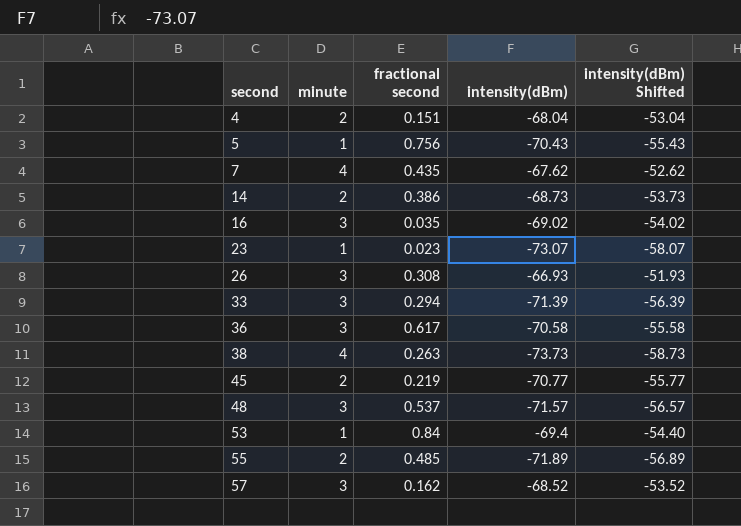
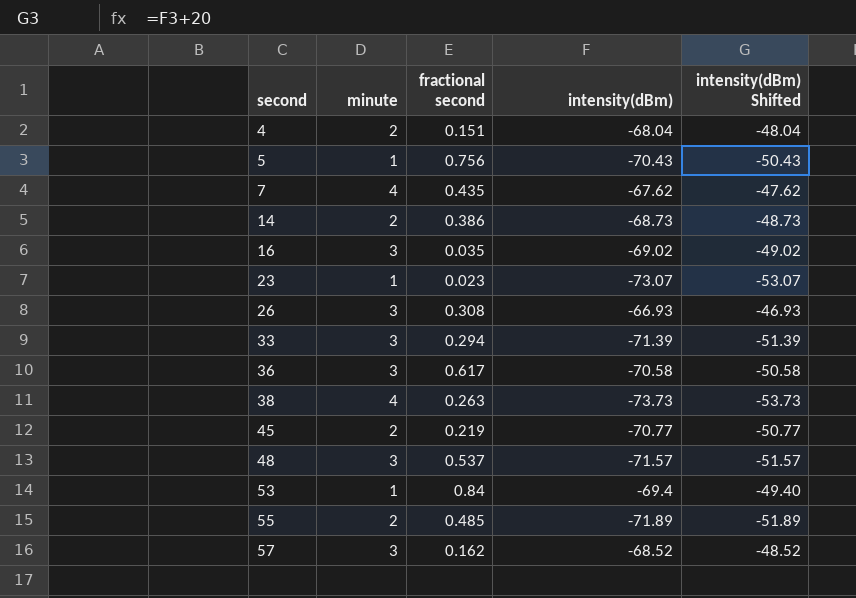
column intensity(dBm) Shifted | formula: [intensity(dBm)] + 15 -> [intensity(dBm)] + 20

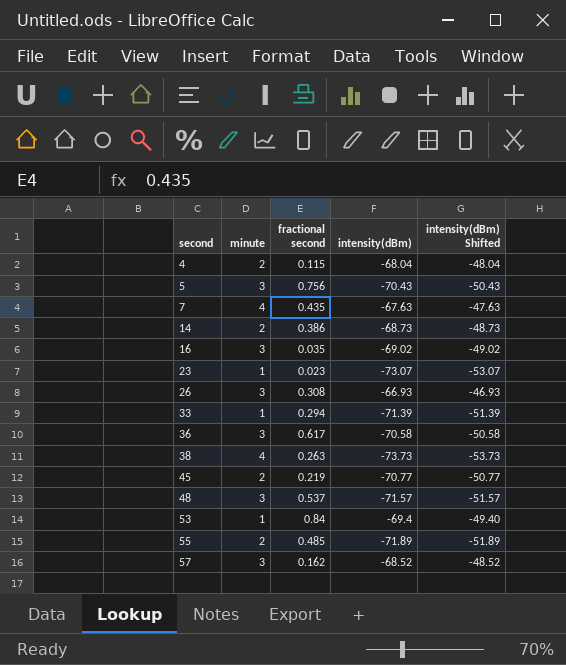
4 | fractional second: 0.151 -> 0.115
5 | minute: 1 -> 3
7 | intensity(dBm): -67.62 -> -67.63
7 | intensity(dBm) Shifted: -47.62 -> -47.63
33 | minute: 3 -> 1

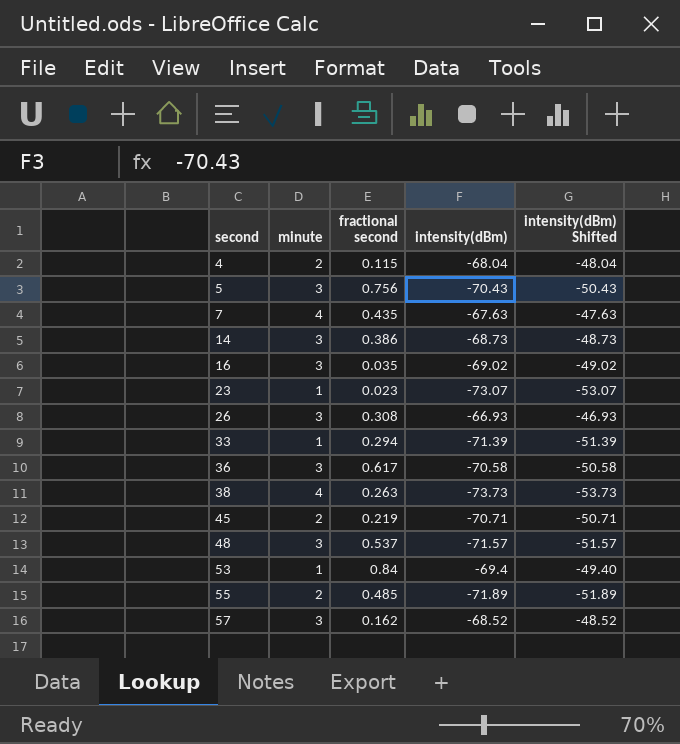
14 | minute: 2 -> 3
45 | intensity(dBm): -70.77 -> -70.71
45 | intensity(dBm) Shifted: -50.77 -> -50.71

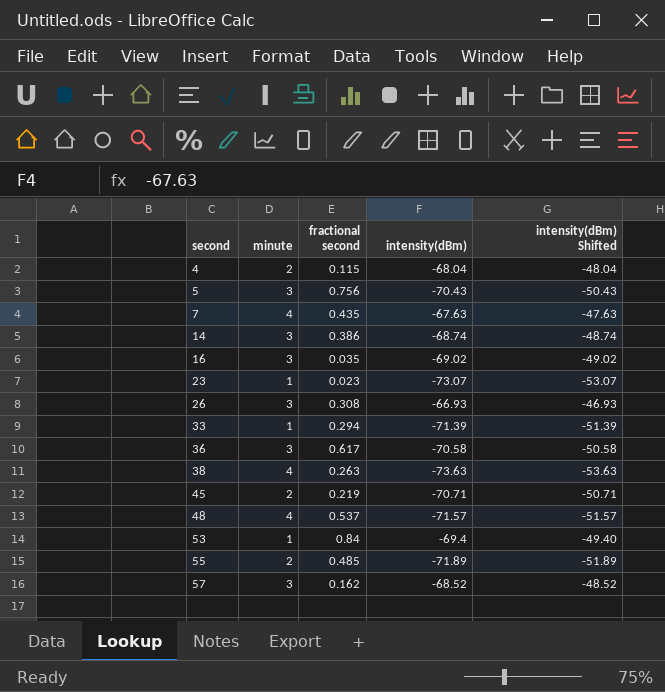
14 | intensity(dBm): -68.73 -> -68.74
14 | intensity(dBm) Shifted: -48.73 -> -48.74
38 | intensity(dBm): -73.73 -> -73.63
38 | intensity(dBm) Shifted: -53.73 -> -53.63
48 | minute: 3 -> 4

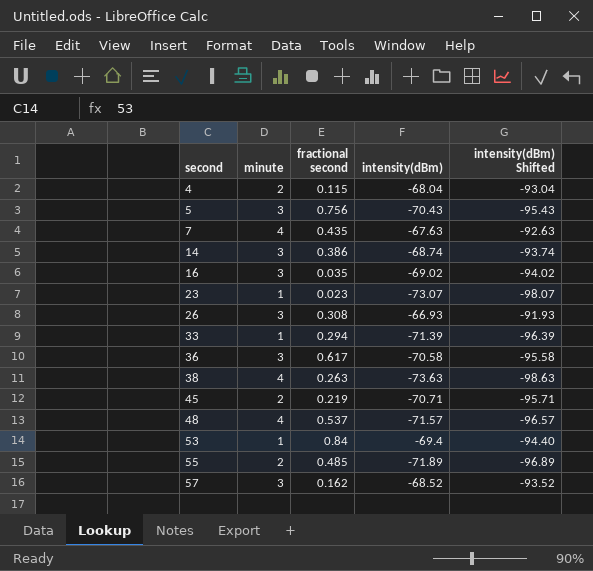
column intensity(dBm) Shifted | formula: [intensity(dBm)] + 20 -> [intensity(dBm)] - 25

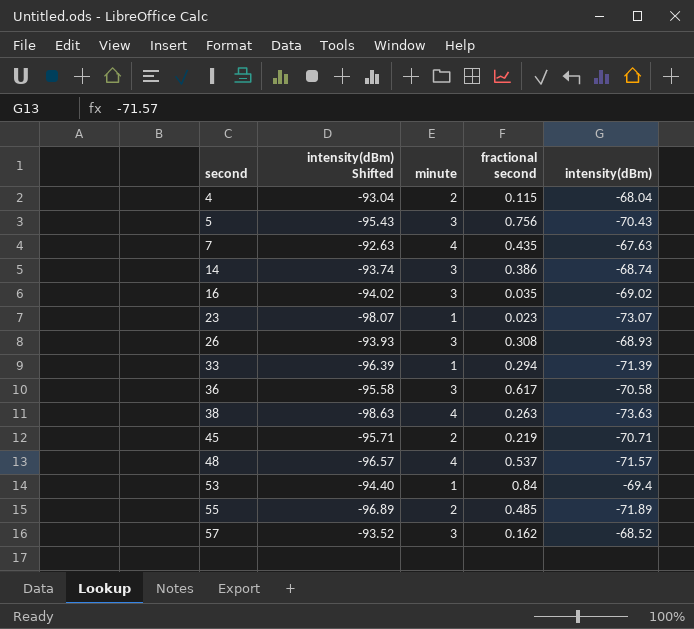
column intensity(dBm) Shifted | position: 5 -> 2
26 | intensity(dBm) Shifted: -91.93 -> -93.93
26 | intensity(dBm): -66.93 -> -68.93

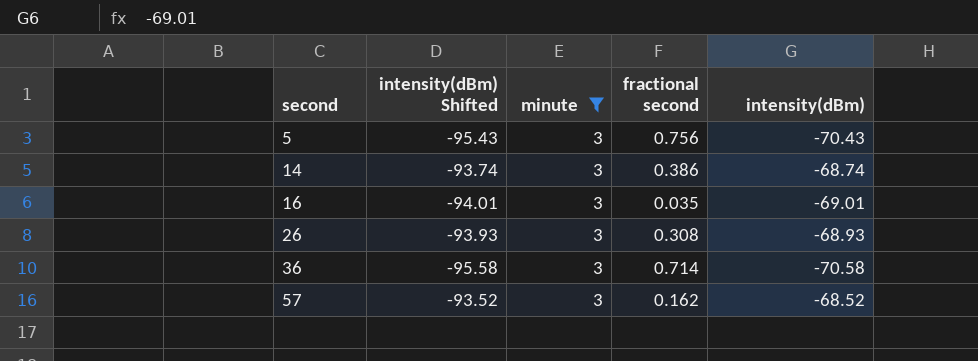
filter: none -> minute = 3
16 | intensity(dBm) Shifted: -94.02 -> -94.01
16 | intensity(dBm): -69.02 -> -69.01
36 | fractional second: 0.617 -> 0.714

